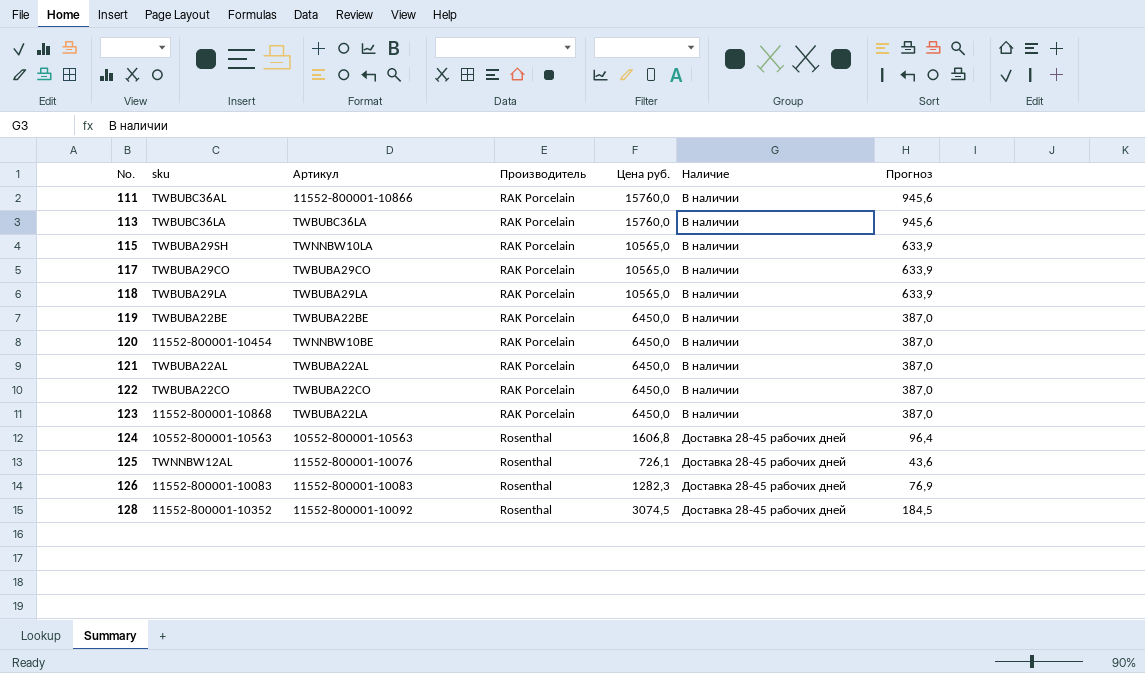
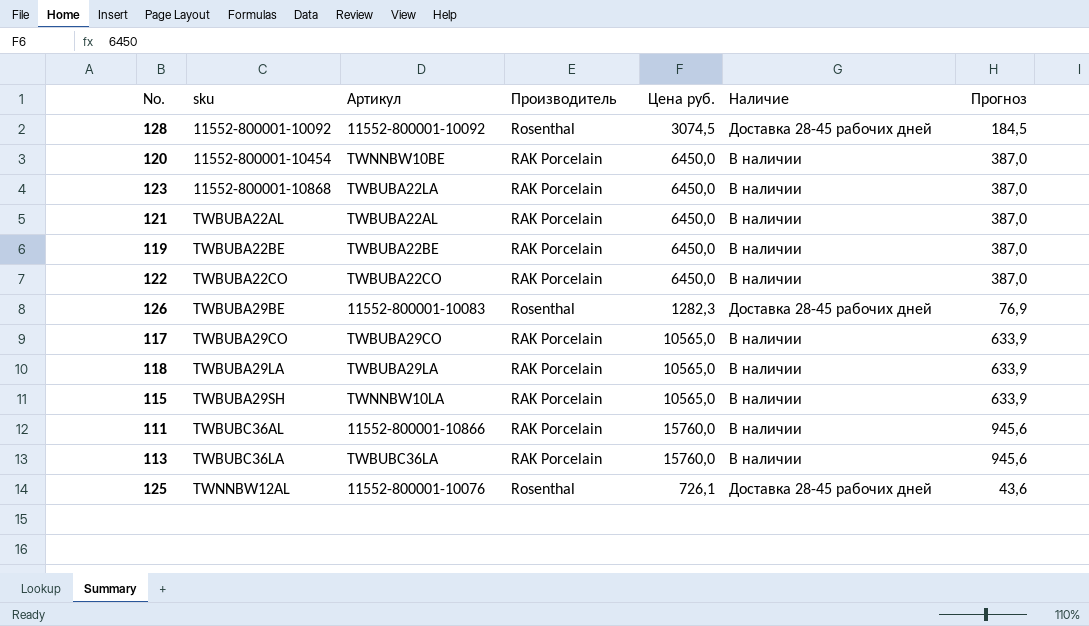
row order: No. ascending -> sku ascending
row 124: 10552-800001-10563 | 10552-800001-10563 | Rosenthal | 1606,8 | Доставка 28-45 рабочих дней | 96,4 -> none
128 | sku: 11552-800001-10352 -> 11552-800001-10092
126 | sku: 11552-800001-10083 -> TWBUBA29BE

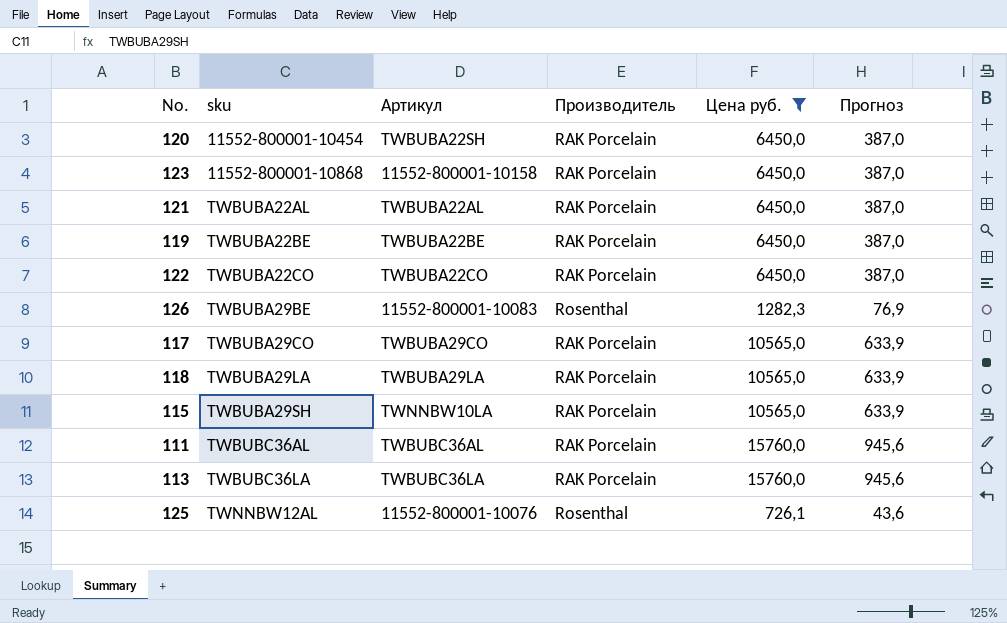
filter: none -> Цена руб. != 3074,5
column Наличие | position: 6 -> none
120 | Артикул: TWNNBW10BE -> TWBUBA22SH
123 | Артикул: TWBUBA22LA -> 11552-800001-10158
111 | Артикул: 11552-800001-10866 -> TWBUBC36AL

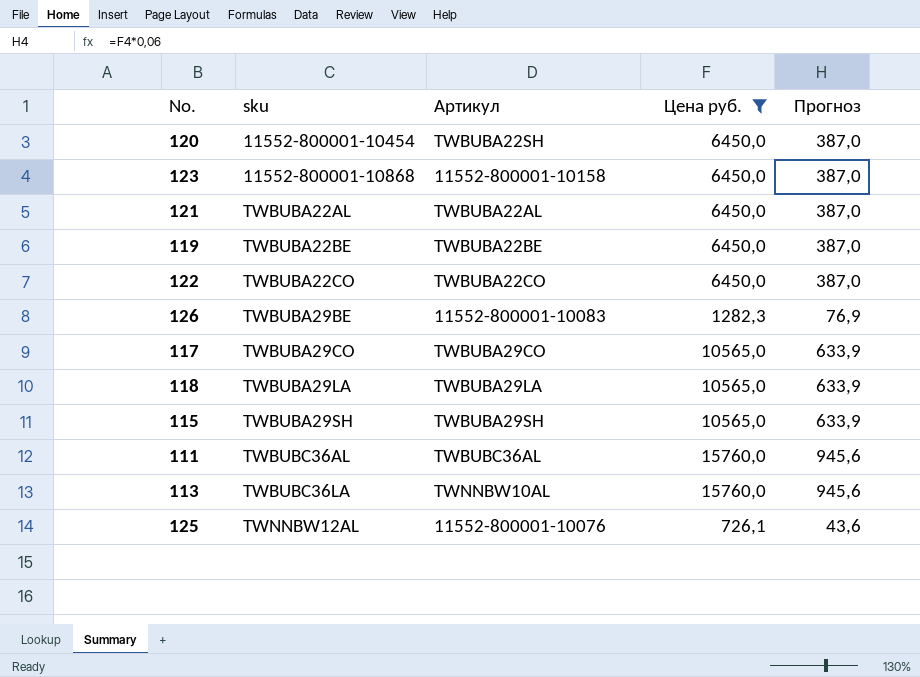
column Производитель | position: 4 -> none
115 | Артикул: TWNNBW10LA -> TWBUBA29SH
113 | Артикул: TWBUBC36LA -> TWNNBW10AL

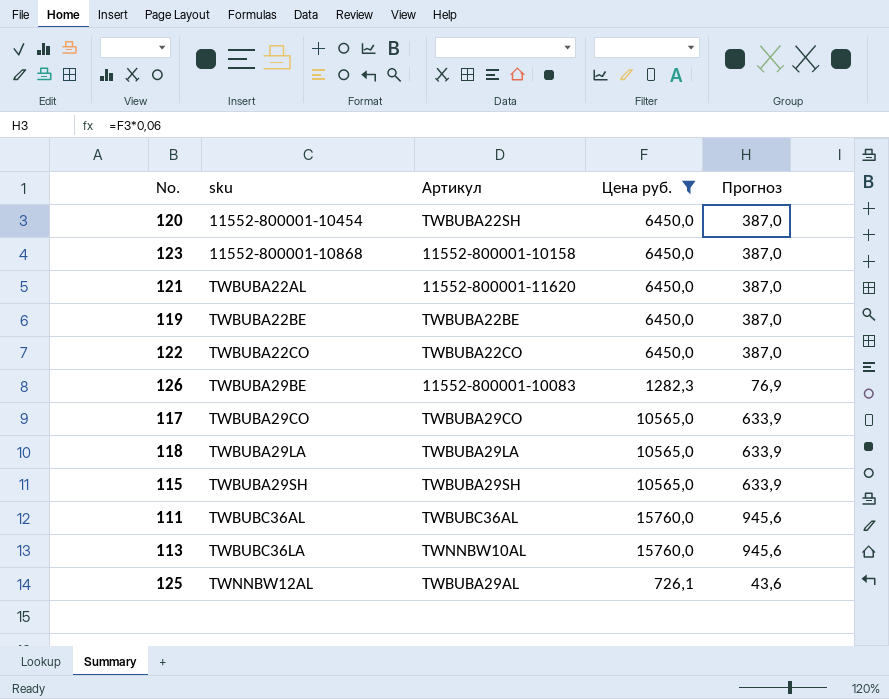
121 | Артикул: TWBUBA22AL -> 11552-800001-11620
125 | Артикул: 11552-800001-10076 -> TWBUBA29AL

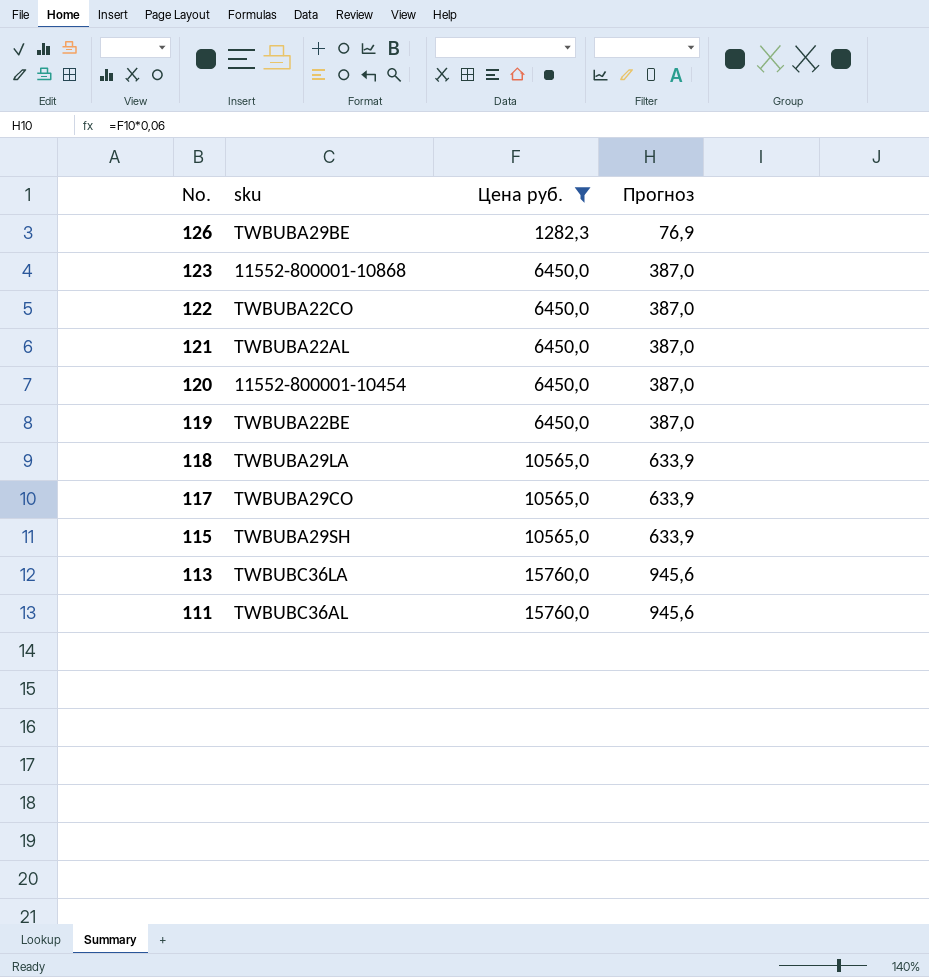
row order: sku ascending -> No. descending
column Артикул | position: 3 -> none
row 125: TWNNBW12AL | TWBUBA29AL | 726,1 | 43,6 -> none

